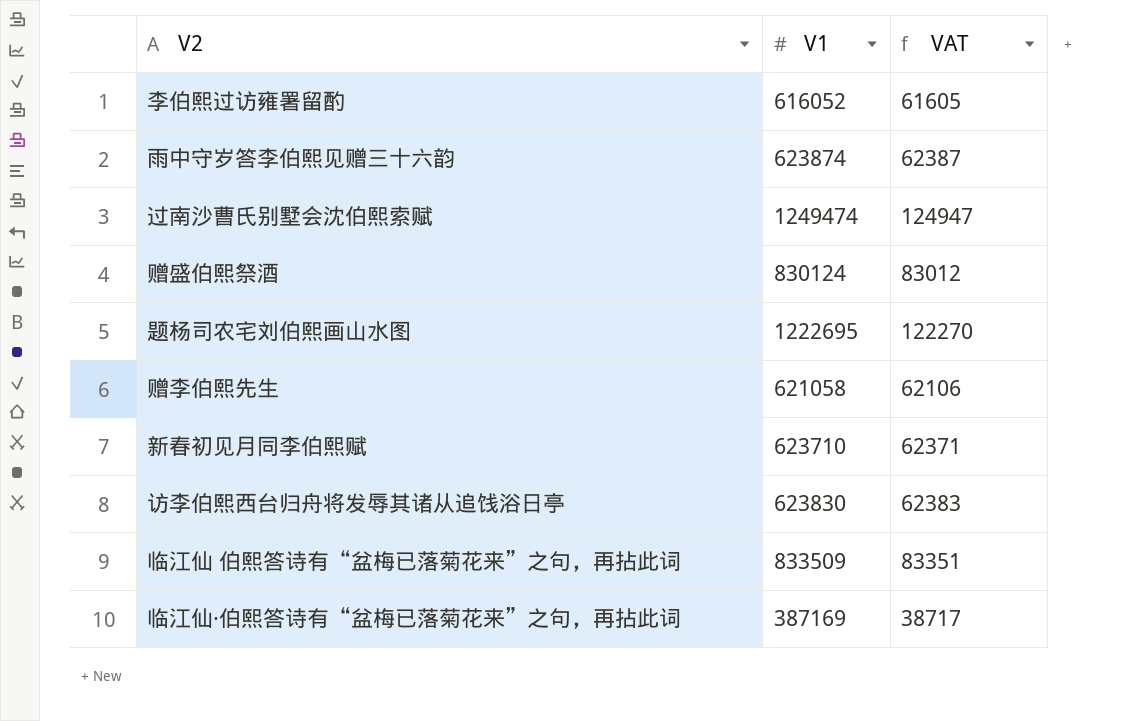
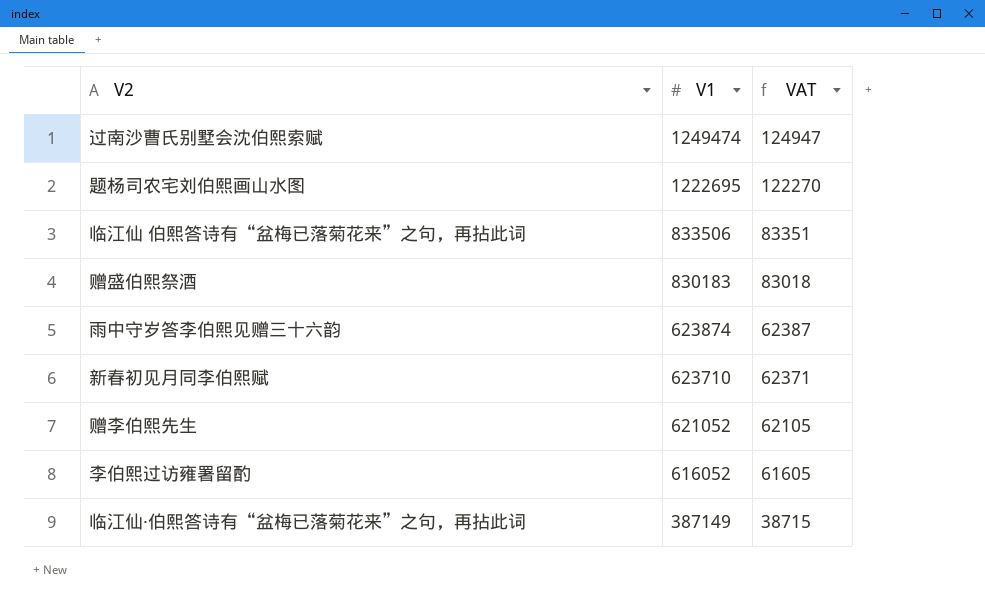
row order: none -> V1 descending
row 访李伯熙西台归舟将发辱其诸从追饯浴日亭: 623830 | 62383 -> none
临江仙 伯熙答诗有“盆梅已落菊花来”之句，再拈此词 | V1: 833509 -> 833506
赠盛伯熙祭酒 | V1: 830124 -> 830183
赠盛伯熙祭酒 | VAT: 83012 -> 83018
赠李伯熙先生 | V1: 621058 -> 621052
赠李伯熙先生 | VAT: 62106 -> 62105
临江仙·伯熙答诗有“盆梅已落菊花来”之句，再拈此词 | V1: 387169 -> 387149
临江仙·伯熙答诗有“盆梅已落菊花来”之句，再拈此词 | VAT: 38717 -> 38715

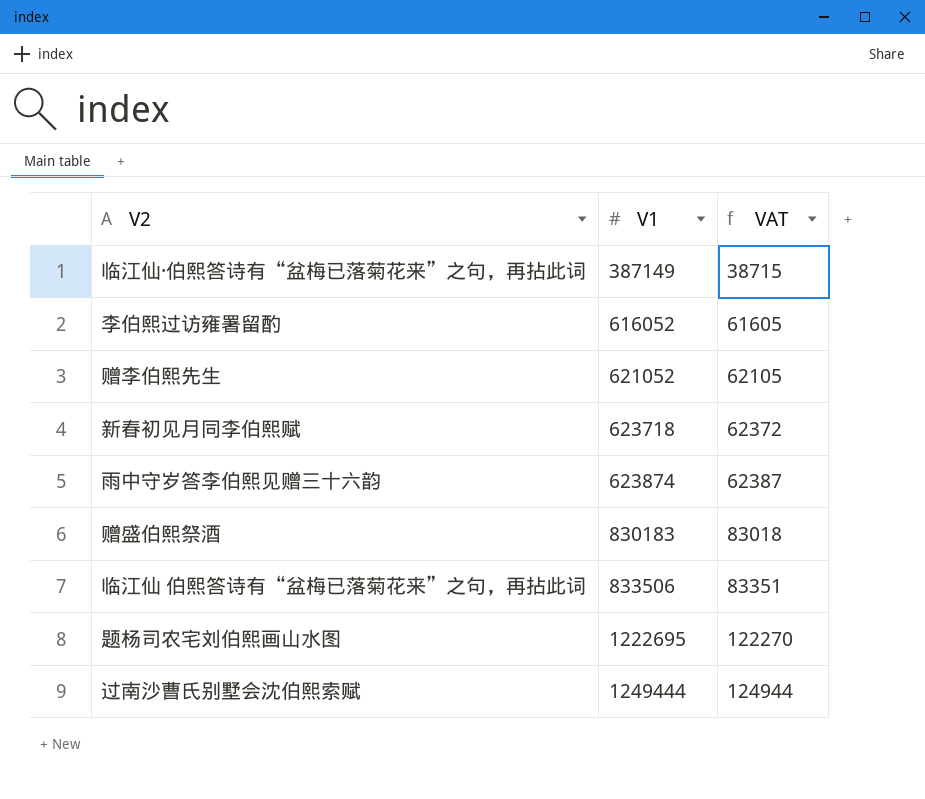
row order: V1 descending -> V1 ascending
新春初见月同李伯熙赋 | V1: 623710 -> 623718
新春初见月同李伯熙赋 | VAT: 62371 -> 62372
过南沙曹氏别墅会沈伯熙索赋 | V1: 1249474 -> 1249444
过南沙曹氏别墅会沈伯熙索赋 | VAT: 124947 -> 124944

